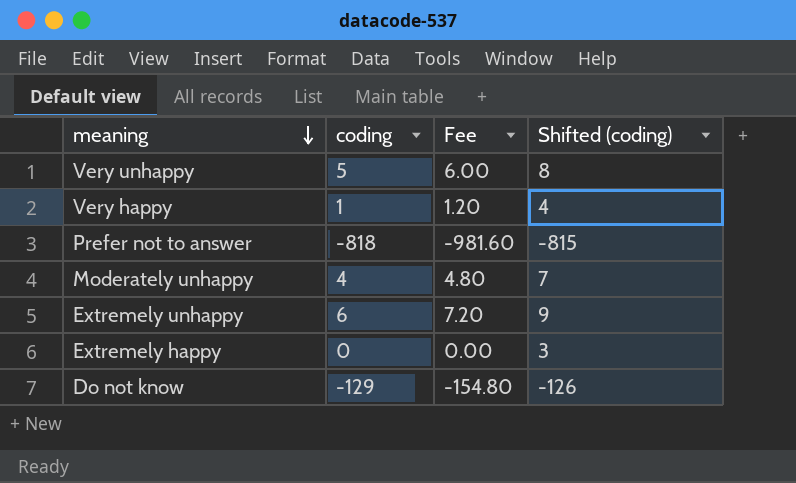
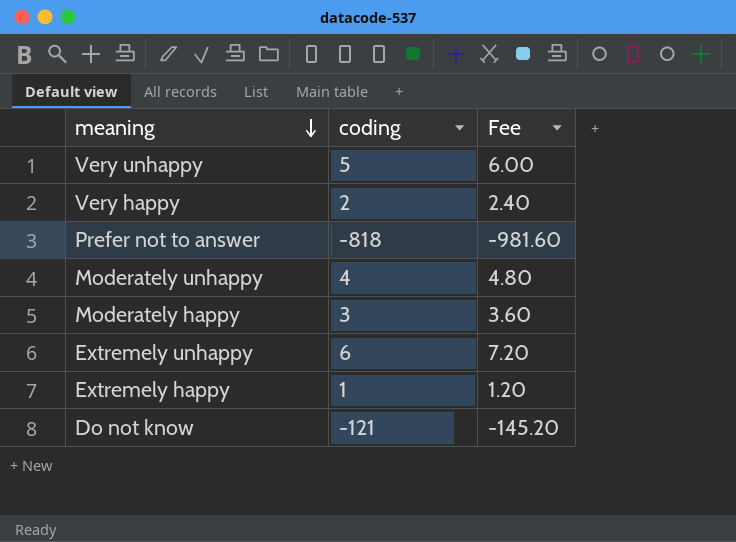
column Shifted (coding) | formula: [coding] + 3 -> none
Very happy | coding: 1 -> 2
Very happy | Fee: 1.20 -> 2.40
row Moderately happy: none -> 3 | 3.60
Extremely happy | coding: 0 -> 1
Extremely happy | Fee: 0.00 -> 1.20
Do not know | coding: -129 -> -121
Do not know | Fee: -154.80 -> -145.20

